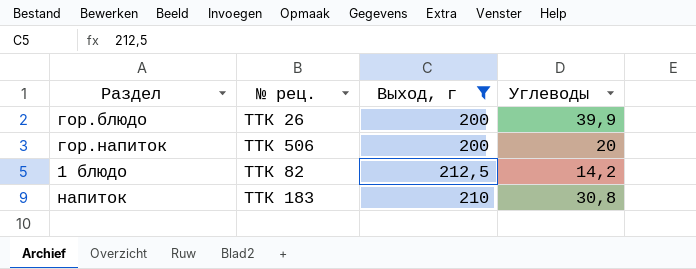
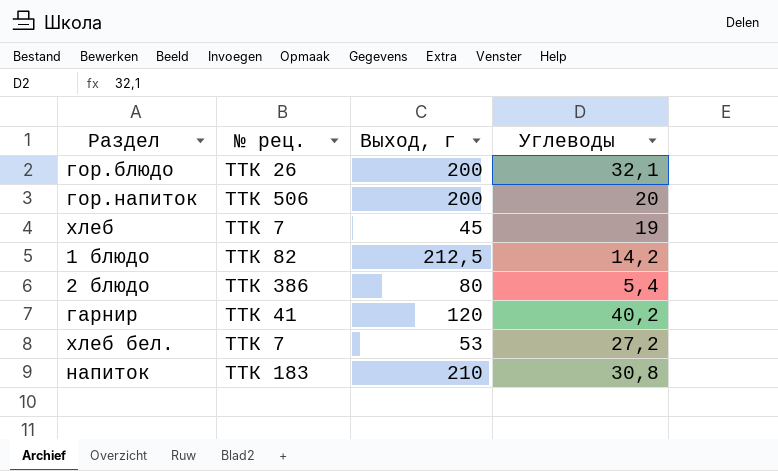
filter: Выход, г >= 200 -> none
гор.блюдо | Углеводы: 39,9 -> 32,1

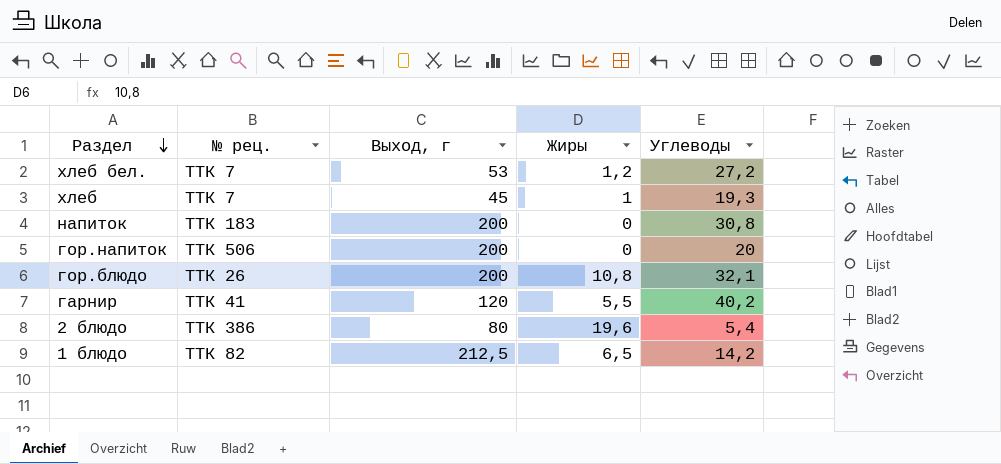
row order: none -> Раздел descending
column Жиры | position: none -> 4
хлеб | Углеводы: 19 -> 19,3
напиток | Выход, г: 210 -> 200

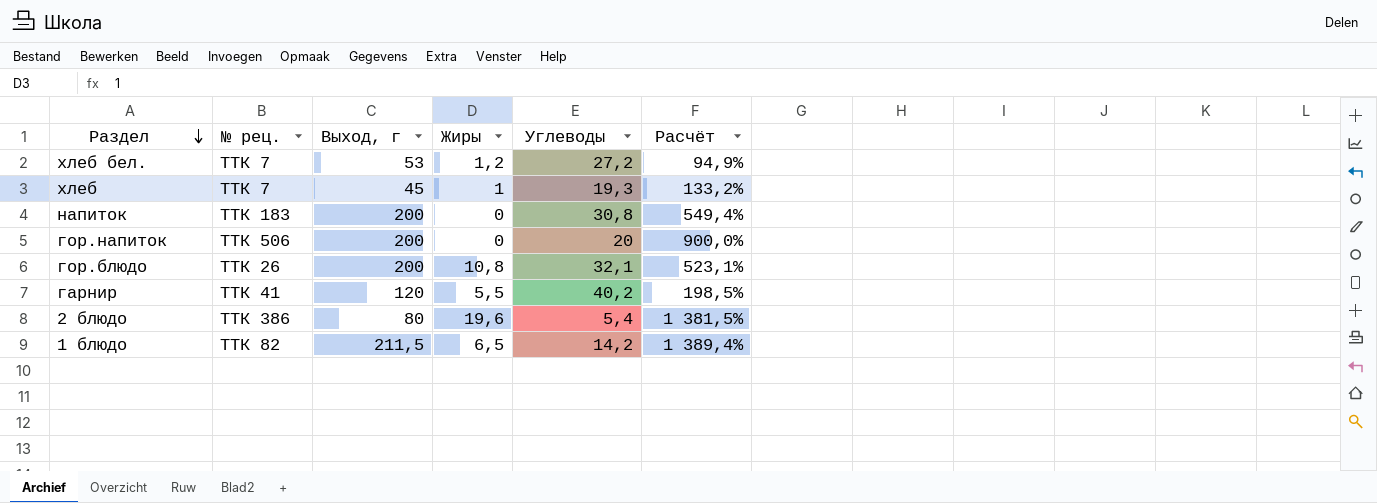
column Расчёт | formula: none -> ([Выход, г] - [Углеводы]) / [Углеводы]
1 блюдо | Выход, г: 212,5 -> 211,5

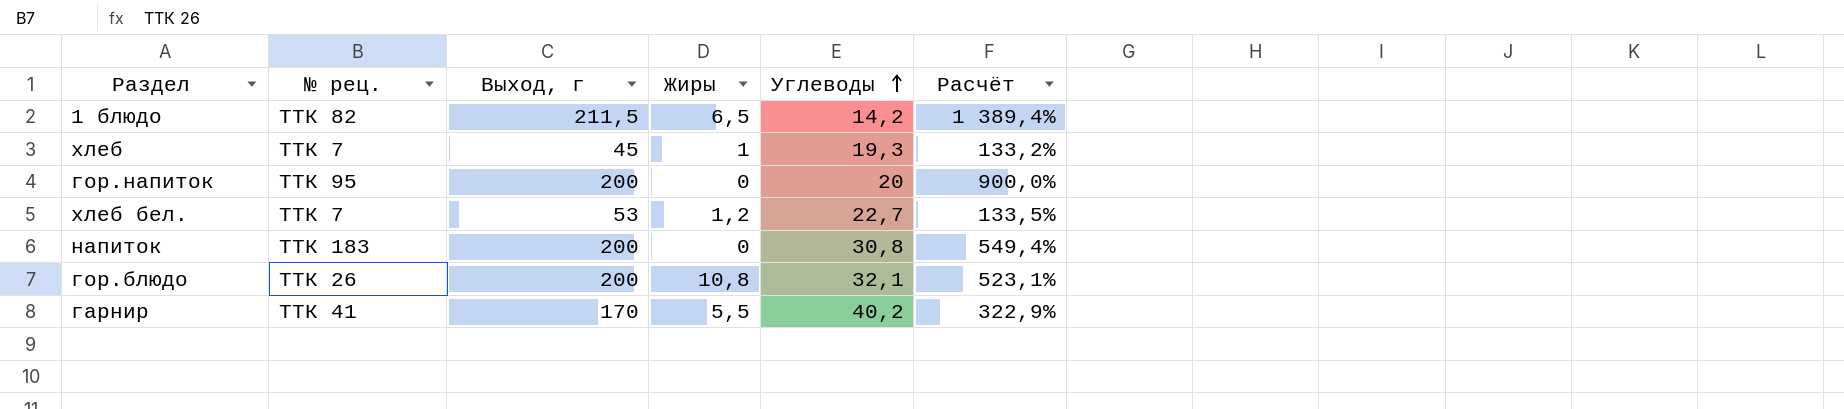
row order: Раздел descending -> Углеводы ascending
row 2 блюдо: ТТК 386 | 80 | 19,6 | 5,4 | 1 381,5% -> none
гор.напиток | № рец.: ТТК 506 -> ТТК 95
хлеб бел. | Углеводы: 27,2 -> 22,7
хлеб бел. | Расчёт: 94,9% -> 133,5%
гарнир | Выход, г: 120 -> 170
гарнир | Расчёт: 198,5% -> 322,9%

